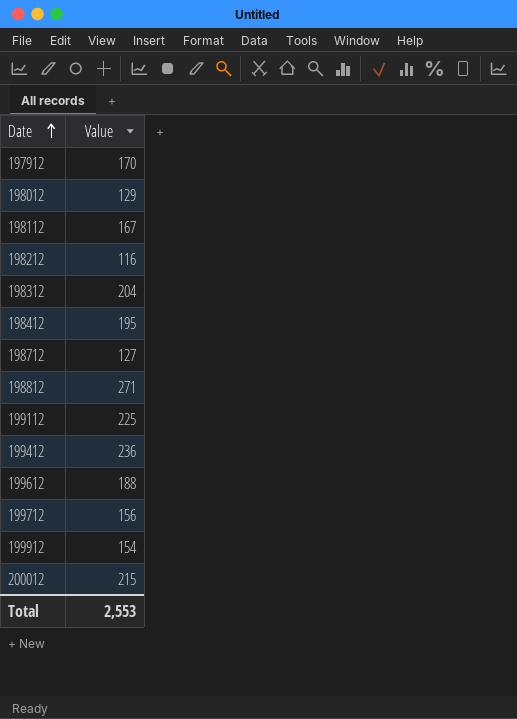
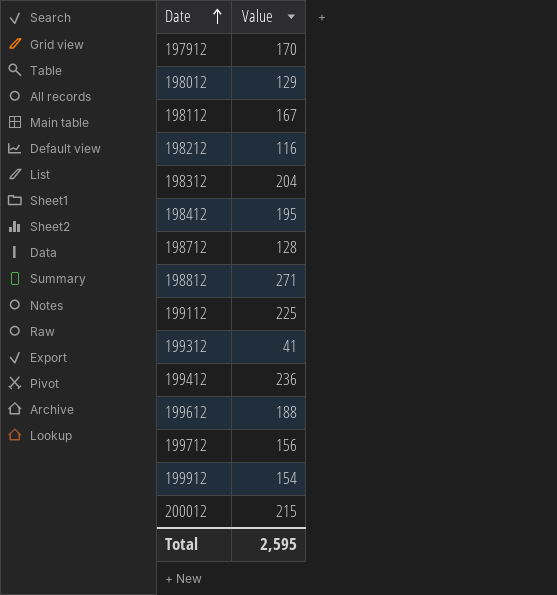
198712 | Value: 127 -> 128
row 199312: none -> 41
Total | Value: 2,553 -> 2,595

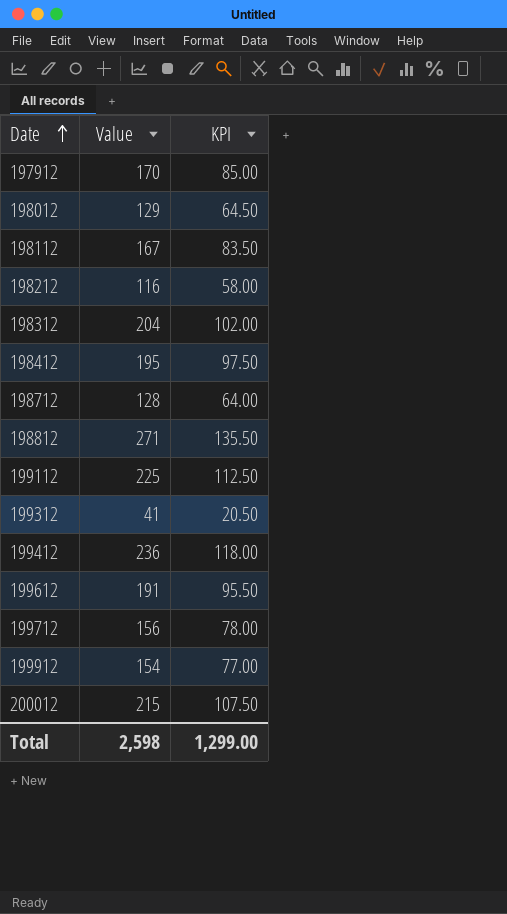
column KPI | formula: none -> [Value] * 0.5
199612 | Value: 188 -> 191
Total | Value: 2,595 -> 2,598

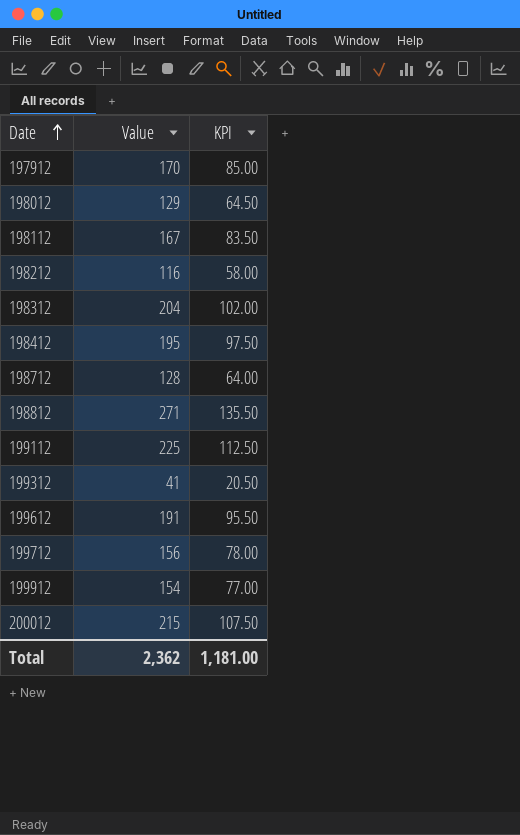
row 199412: 236 | 118.00 -> none
Total | Value: 2,598 -> 2,362
Total | KPI: 1,299.00 -> 1,181.00

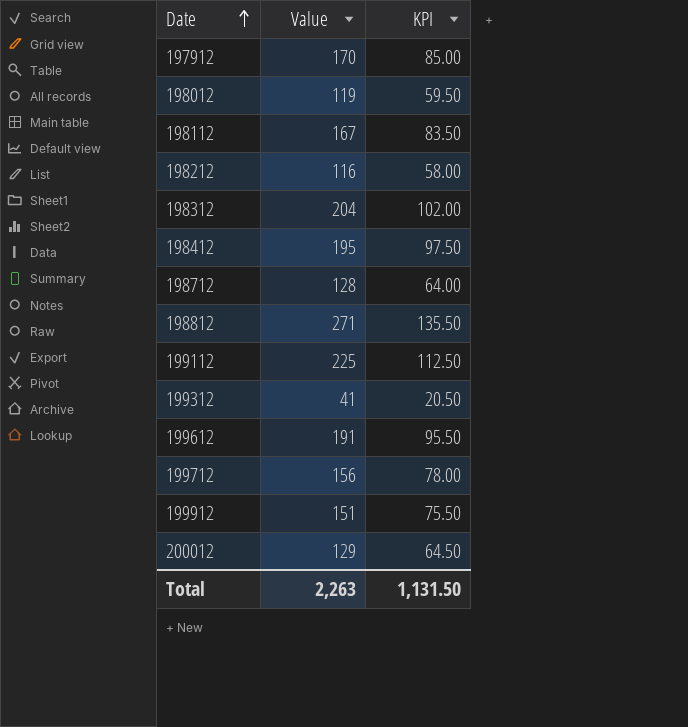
198012 | Value: 129 -> 119
198012 | KPI: 64.50 -> 59.50
199912 | Value: 154 -> 151
199912 | KPI: 77.00 -> 75.50
200012 | Value: 215 -> 129
200012 | KPI: 107.50 -> 64.50
Total | Value: 2,362 -> 2,263
Total | KPI: 1,181.00 -> 1,131.50

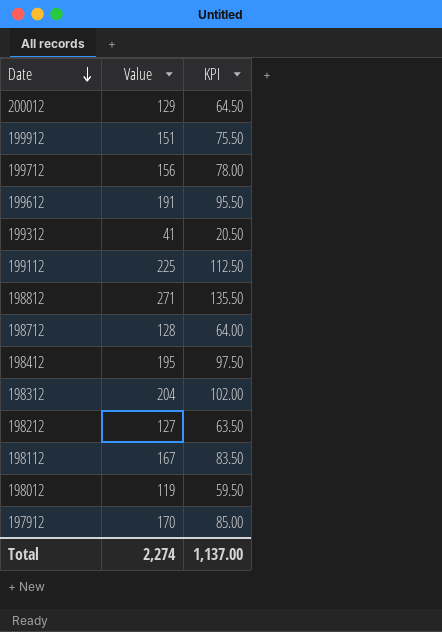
row order: Date ascending -> Date descending
198212 | Value: 116 -> 127
198212 | KPI: 58.00 -> 63.50
Total | Value: 2,263 -> 2,274
Total | KPI: 1,131.50 -> 1,137.00

